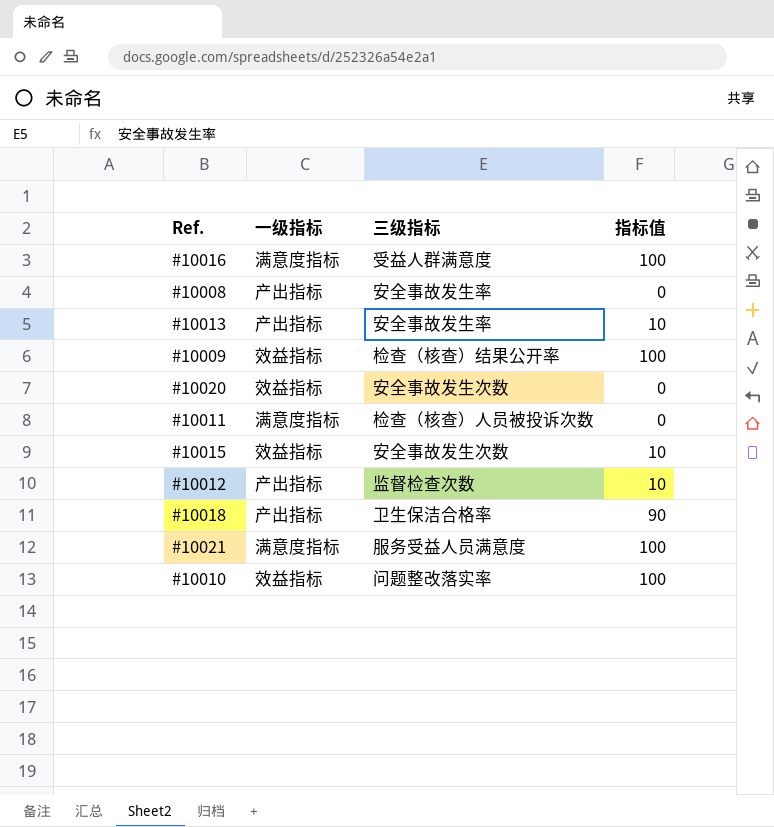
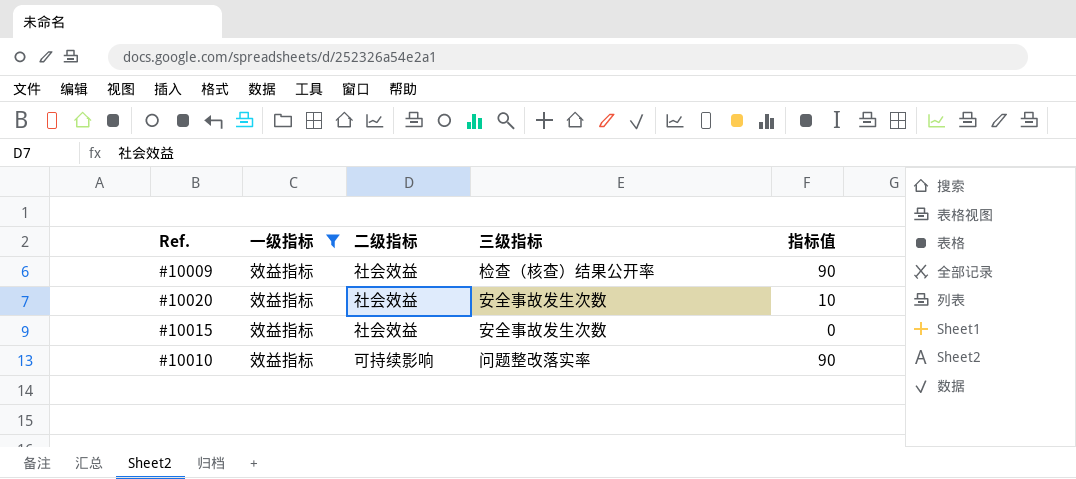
filter: none -> 一级指标 = 效益指标
column 二级指标 | position: none -> 3
#10009 | 指标值: 100 -> 90
#10020 | 指标值: 0 -> 10
#10015 | 指标值: 10 -> 0
#10010 | 指标值: 100 -> 90

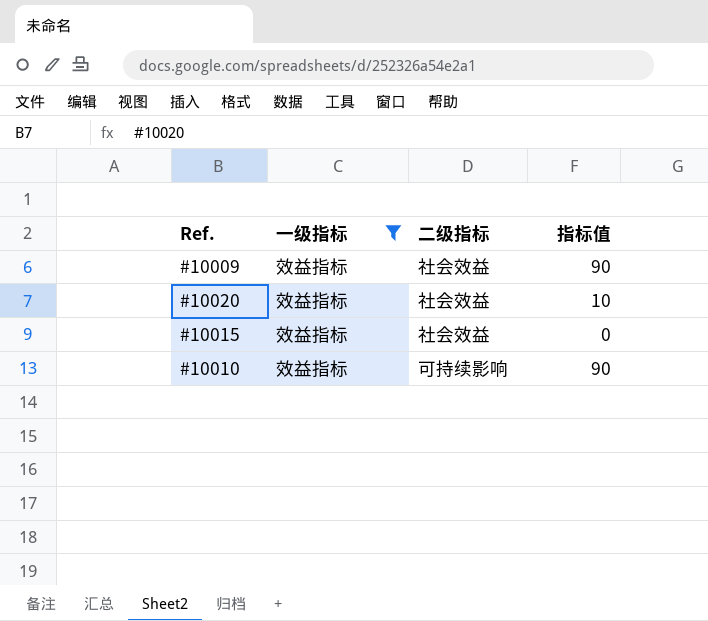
column 三级指标 | position: 4 -> none

